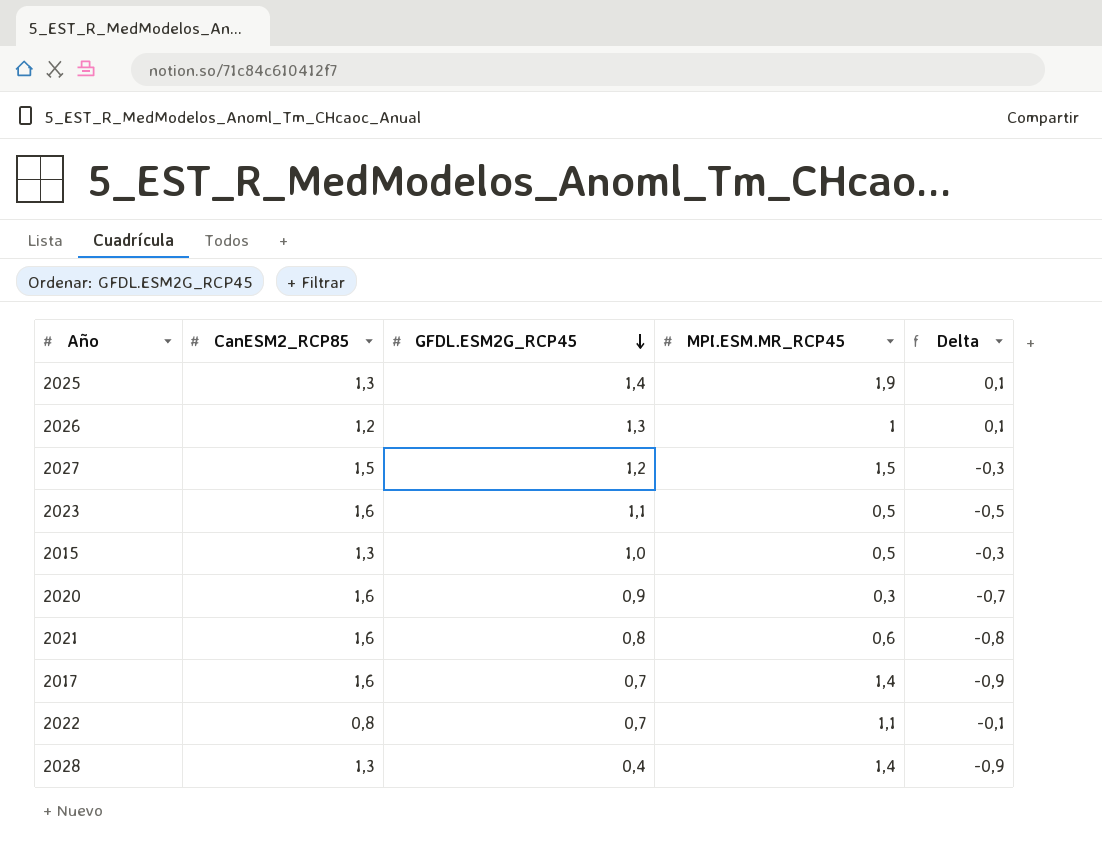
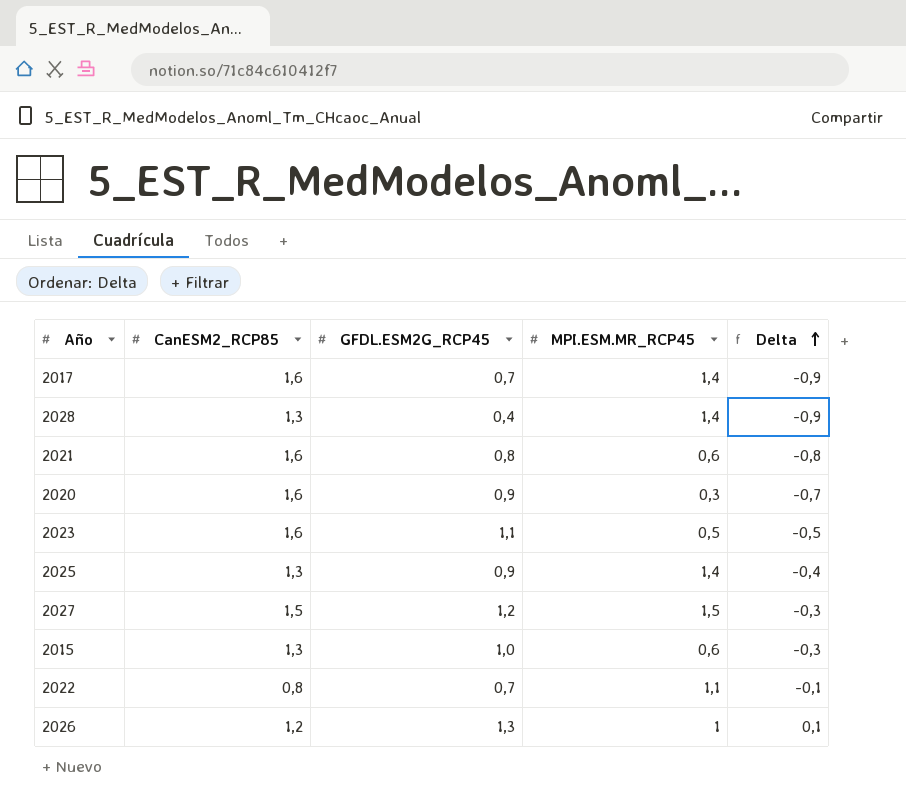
row order: GFDL.ESM2G_RCP45 descending -> Delta ascending
2025 | GFDL.ESM2G_RCP45: 1,4 -> 0,9
2025 | MPI.ESM.MR_RCP45: 1,9 -> 1,4
2025 | Delta: 0,1 -> -0,4
2015 | MPI.ESM.MR_RCP45: 0,5 -> 0,6

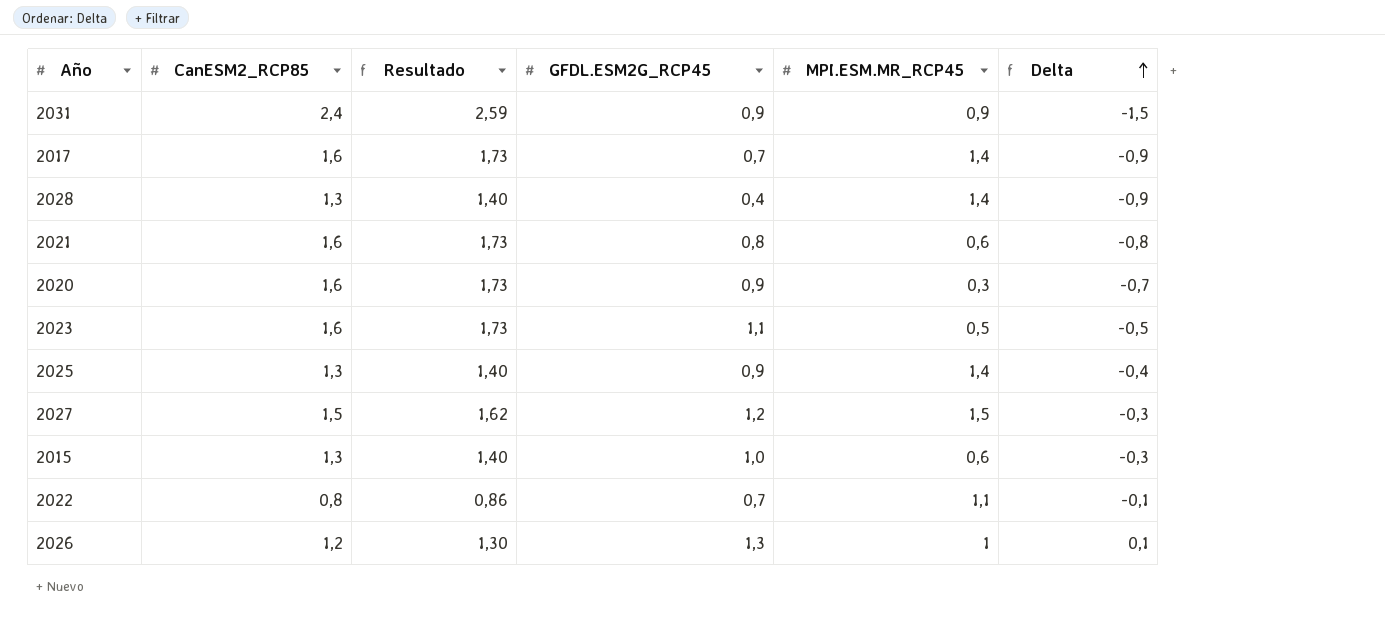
column Resultado | formula: none -> [CanESM2_RCP85] * 1,08
row 2031: none -> 2,4 | 2,59 | 0,9 | 0,9 | -1,5

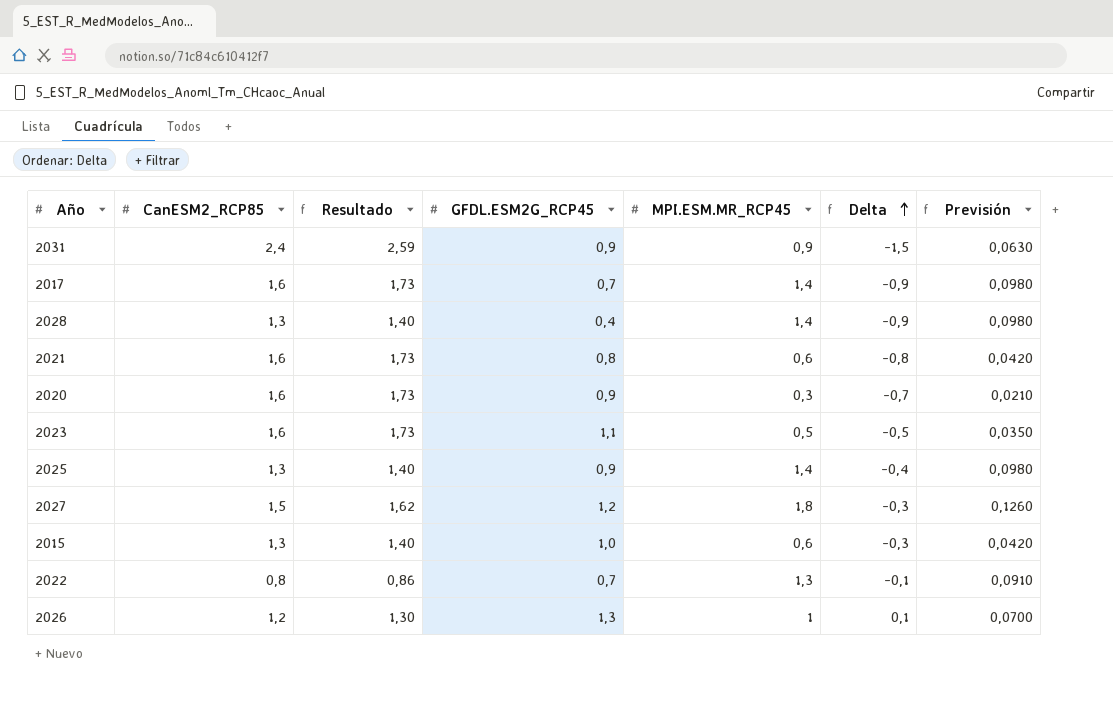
column Previsión | formula: none -> [MPI.ESM.MR_RCP45] * 0,07
2027 | MPI.ESM.MR_RCP45: 1,5 -> 1,8
2022 | MPI.ESM.MR_RCP45: 1,1 -> 1,3

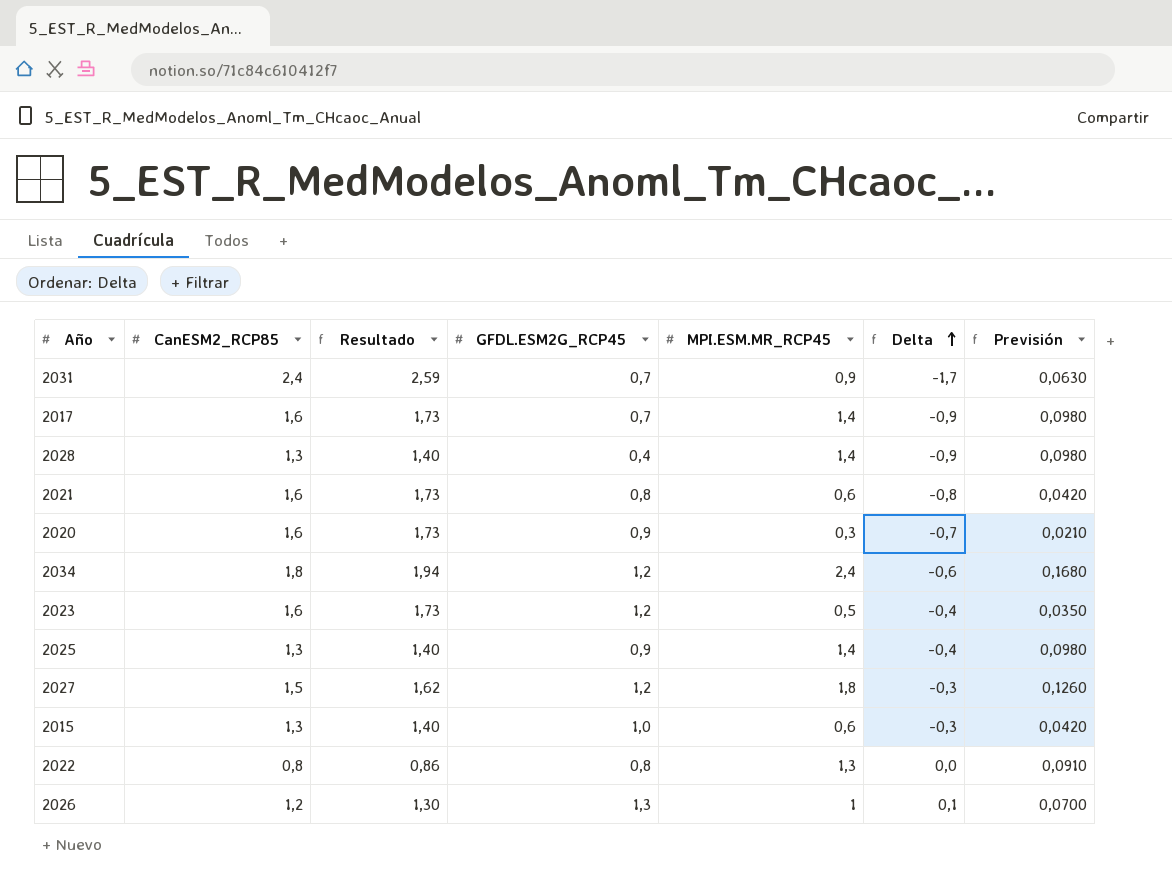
2031 | GFDL.ESM2G_RCP45: 0,9 -> 0,7
2031 | Delta: -1,5 -> -1,7
row 2034: none -> 1,8 | 1,94 | 1,2 | 2,4 | -0,6 | 0,1680
2023 | GFDL.ESM2G_RCP45: 1,1 -> 1,2
2023 | Delta: -0,5 -> -0,4
2022 | GFDL.ESM2G_RCP45: 0,7 -> 0,8
2022 | Delta: -0,1 -> 0,0

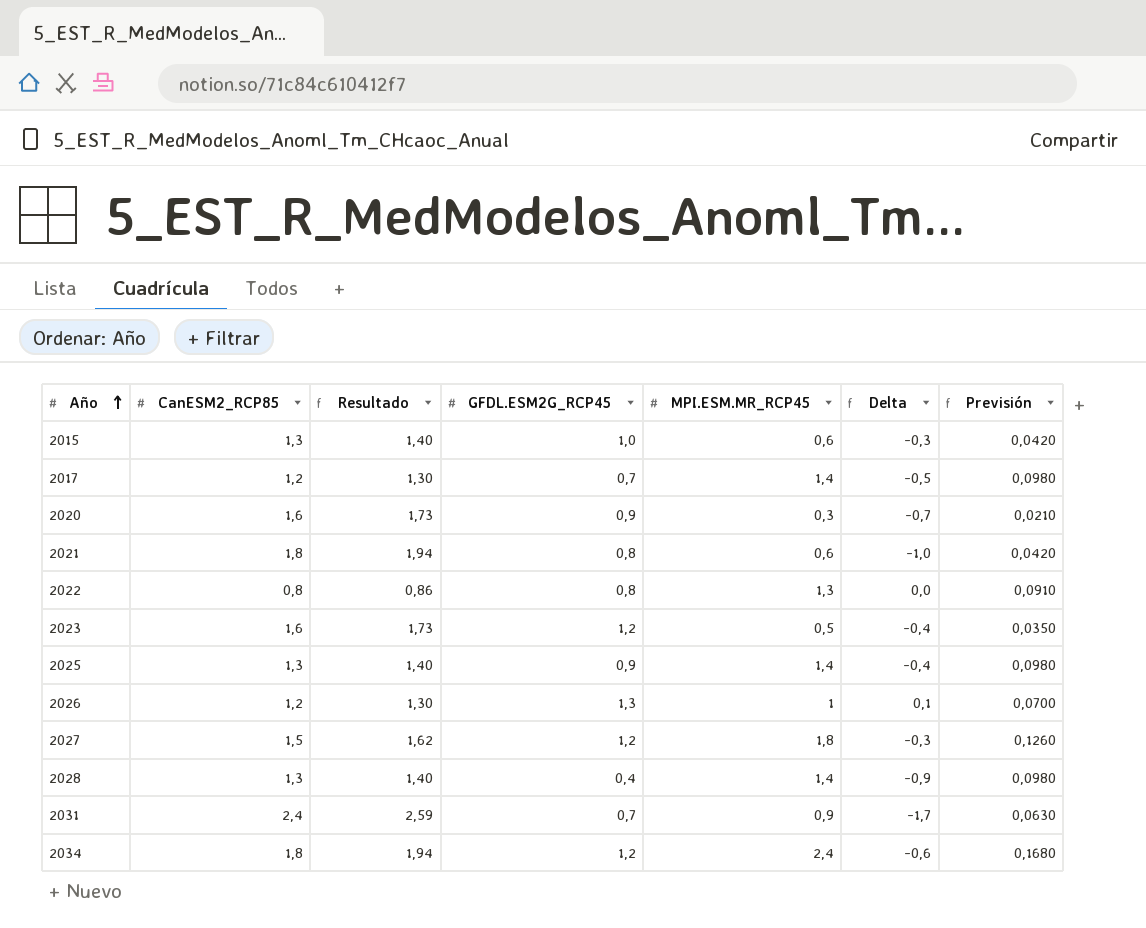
row order: Delta ascending -> Año ascending
2017 | CanESM2_RCP85: 1,6 -> 1,2
2017 | Resultado: 1,73 -> 1,30
2017 | Delta: -0,9 -> -0,5
2021 | CanESM2_RCP85: 1,6 -> 1,8
2021 | Resultado: 1,73 -> 1,94
2021 | Delta: -0,8 -> -1,0

